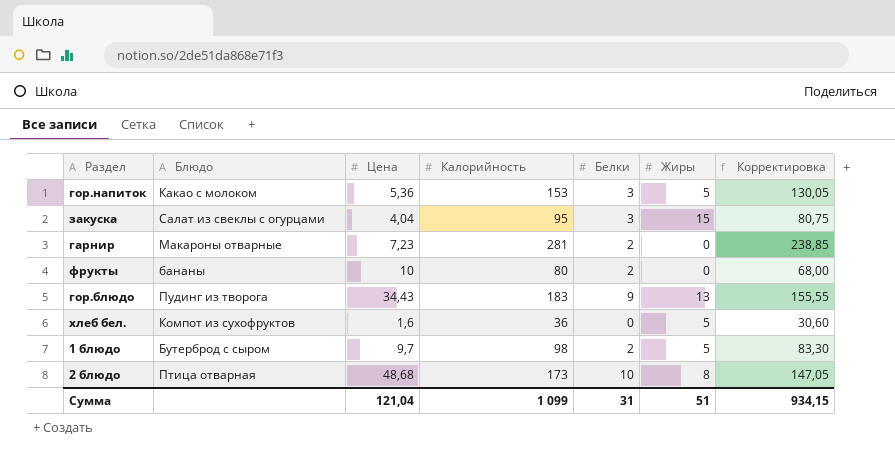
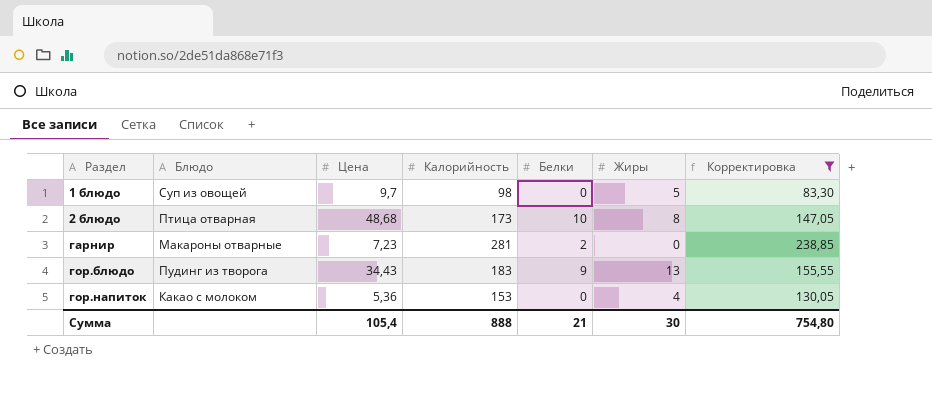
filter: none -> Корректировка >= 83,30
row order: none -> Раздел ascending
1 блюдо | Блюдо: Бутерброд с сыром -> Суп из овощей
1 блюдо | Белки: 2 -> 0
гор.напиток | Белки: 3 -> 0
гор.напиток | Жиры: 5 -> 4
Сумма | Цена: 121,04 -> 105,4
Сумма | Калорийность: 1 099 -> 888
Сумма | Белки: 31 -> 21
Сумма | Жиры: 51 -> 30
Сумма | Корректировка: 934,15 -> 754,80

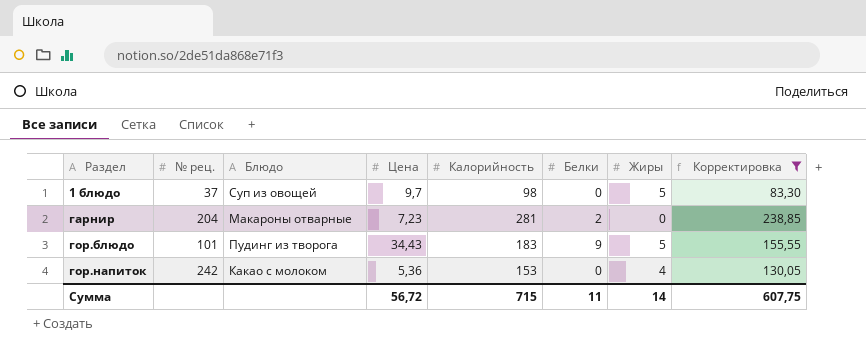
column № рец. | position: none -> 2
row 2 блюдо: Птица отварная | 48,68 | 173 | 10 | 8 | 147,05 -> none
гор.блюдо | Жиры: 13 -> 5
Сумма | Цена: 105,4 -> 56,72
Сумма | Калорийность: 888 -> 715
Сумма | Белки: 21 -> 11
Сумма | Жиры: 30 -> 14
Сумма | Корректировка: 754,80 -> 607,75

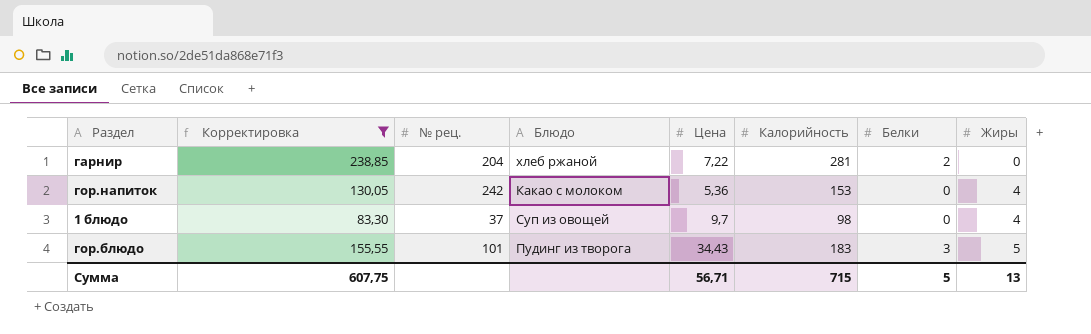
row order: Раздел ascending -> Жиры ascending
column Корректировка | position: 8 -> 2
гарнир | Блюдо: Макароны отварные -> хлеб ржаной
гарнир | Цена: 7,23 -> 7,22
1 блюдо | Жиры: 5 -> 4
гор.блюдо | Белки: 9 -> 3
Сумма | Цена: 56,72 -> 56,71
Сумма | Белки: 11 -> 5
Сумма | Жиры: 14 -> 13

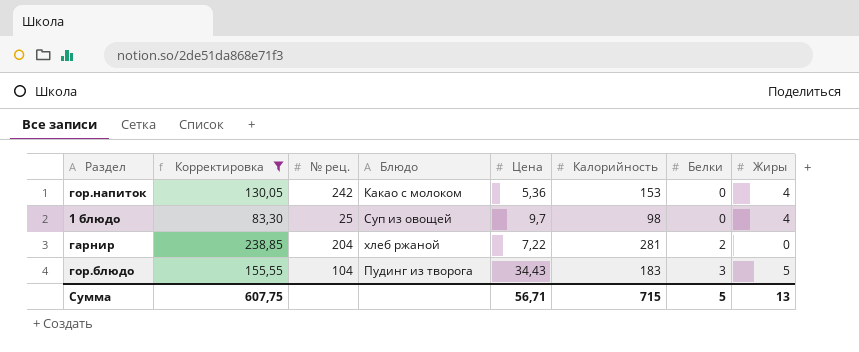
row order: Жиры ascending -> Белки ascending
1 блюдо | № рец.: 37 -> 25
гор.блюдо | № рец.: 101 -> 104

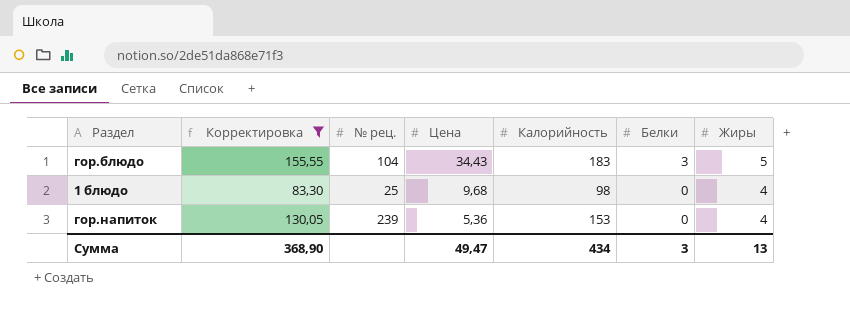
row order: Белки ascending -> Цена descending
column Блюдо | position: 4 -> none
row гарнир: 238,85 | 204 | хлеб ржаной | 7,22 | 281 | 2 | 0 -> none
1 блюдо | Цена: 9,7 -> 9,68
гор.напиток | № рец.: 242 -> 239
Сумма | Корректировка: 607,75 -> 368,90
Сумма | Цена: 56,71 -> 49,47
Сумма | Калорийность: 715 -> 434
Сумма | Белки: 5 -> 3

